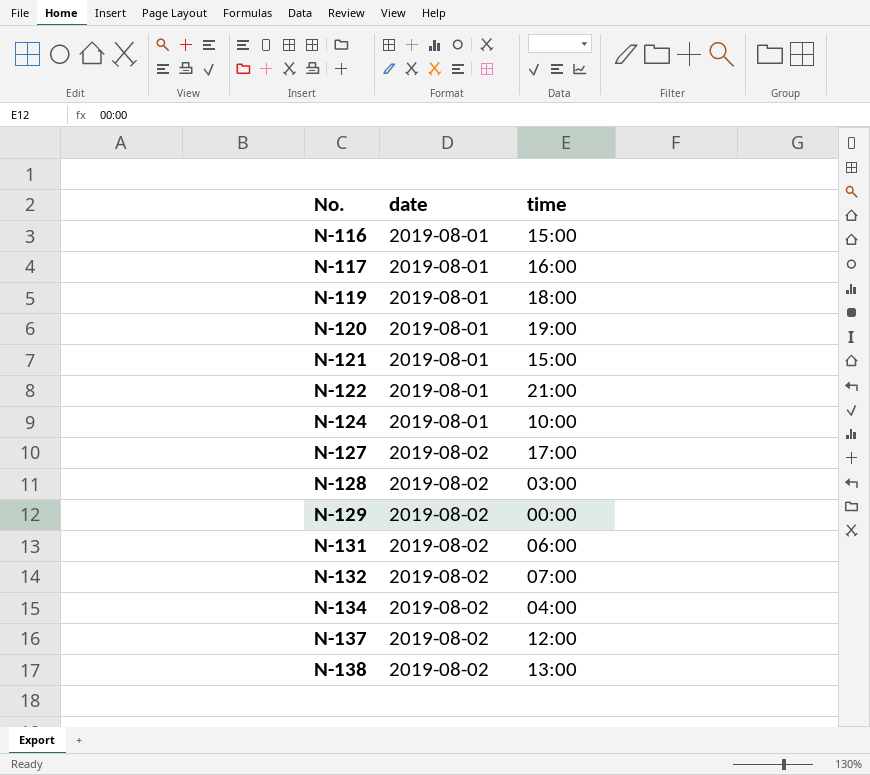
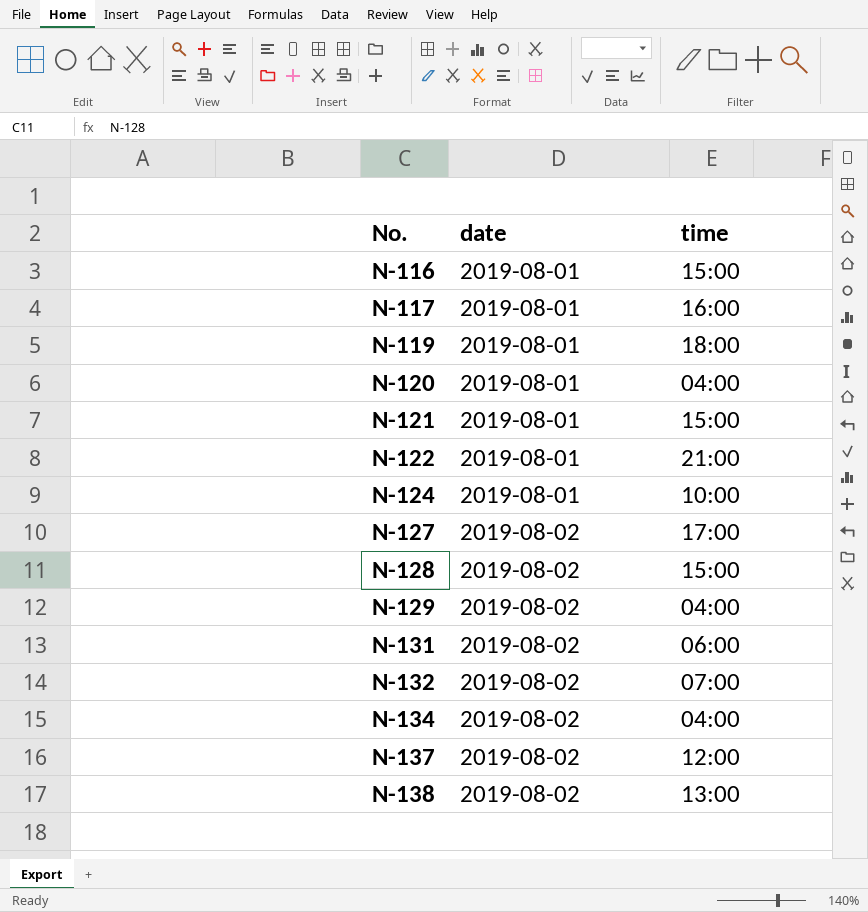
N-120 | time: 19:00 -> 04:00
N-128 | time: 03:00 -> 15:00
N-129 | time: 00:00 -> 04:00

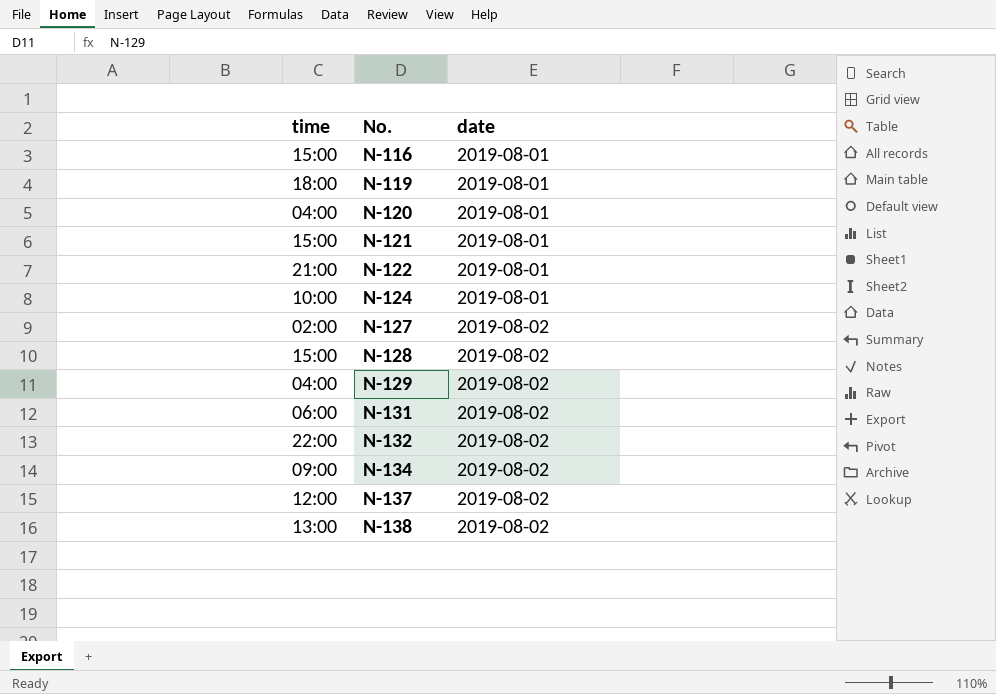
column time | position: 3 -> 1
row N-117: 2019-08-01 | 16:00 -> none
N-127 | time: 17:00 -> 02:00
N-132 | time: 07:00 -> 22:00
N-134 | time: 04:00 -> 09:00

